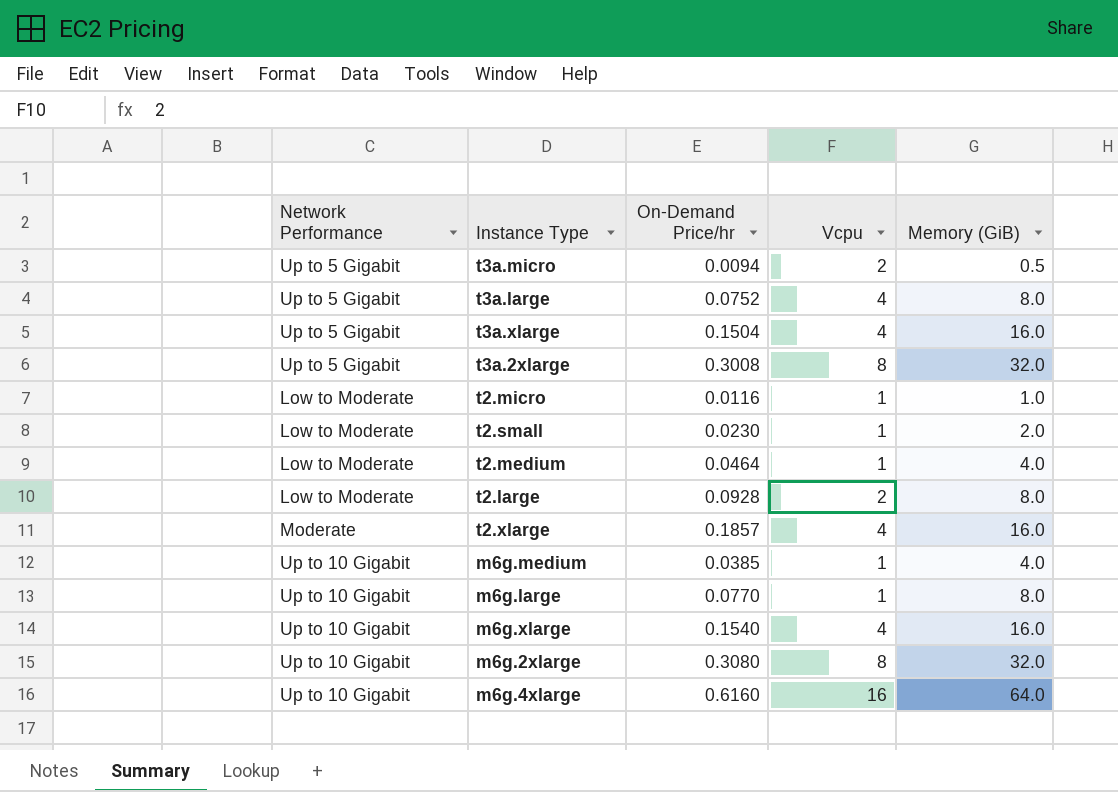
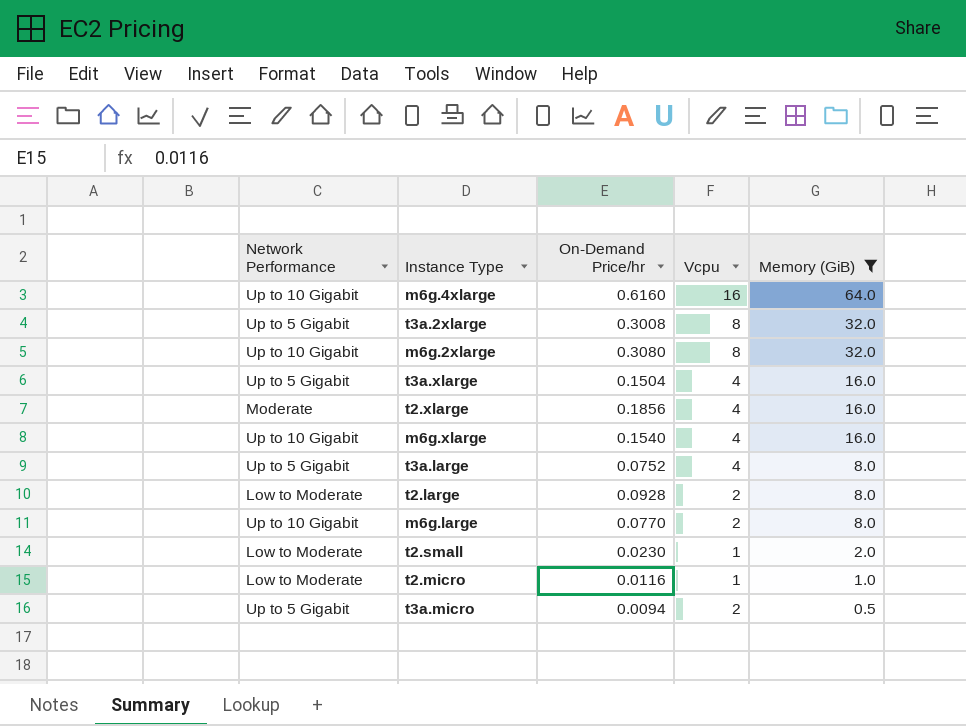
filter: none -> Memory (GiB) != 4.0
row order: none -> Memory (GiB) descending
t2.xlarge | On-Demand Price/hr: 0.1857 -> 0.1856
m6g.large | Vcpu: 1 -> 2

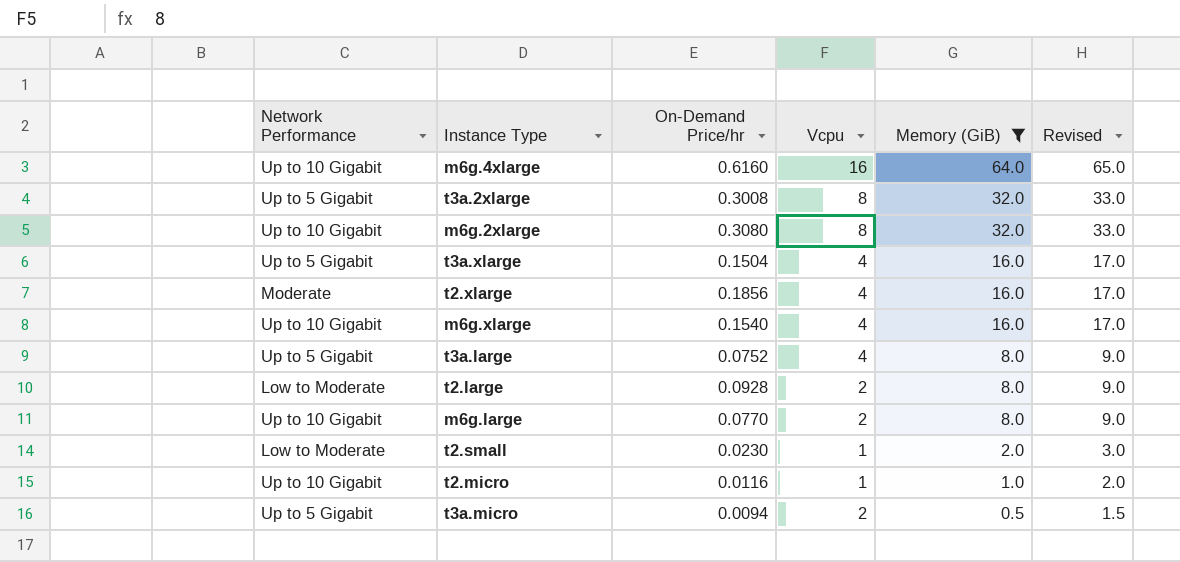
column Revised | formula: none -> [Memory (GiB)] + 1
t2.micro | Network Performance: Low to Moderate -> Up to 10 Gigabit

